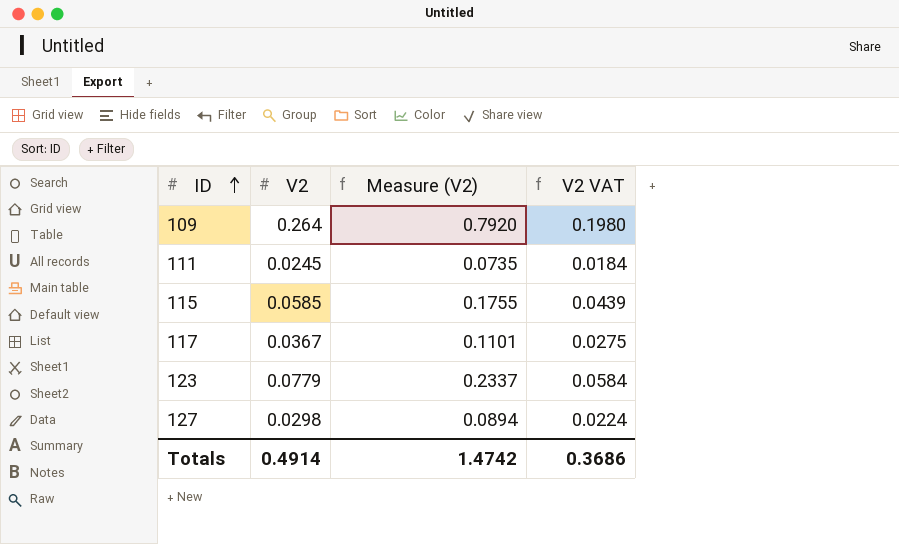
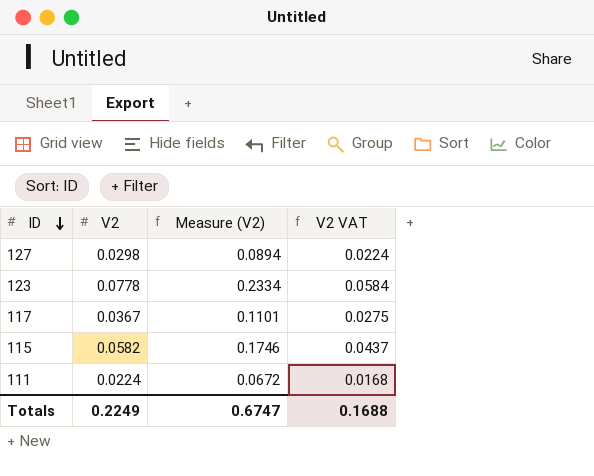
row order: ID ascending -> ID descending
row 109: 0.264 | 0.7920 | 0.1980 -> none
123 | V2: 0.0779 -> 0.0778
123 | Measure (V2): 0.2337 -> 0.2334
115 | V2: 0.0585 -> 0.0582
115 | Measure (V2): 0.1755 -> 0.1746
115 | V2 VAT: 0.0439 -> 0.0437
111 | V2: 0.0245 -> 0.0224
111 | Measure (V2): 0.0735 -> 0.0672
111 | V2 VAT: 0.0184 -> 0.0168
Totals | V2: 0.4914 -> 0.2249
Totals | Measure (V2): 1.4742 -> 0.6747
Totals | V2 VAT: 0.3686 -> 0.1688

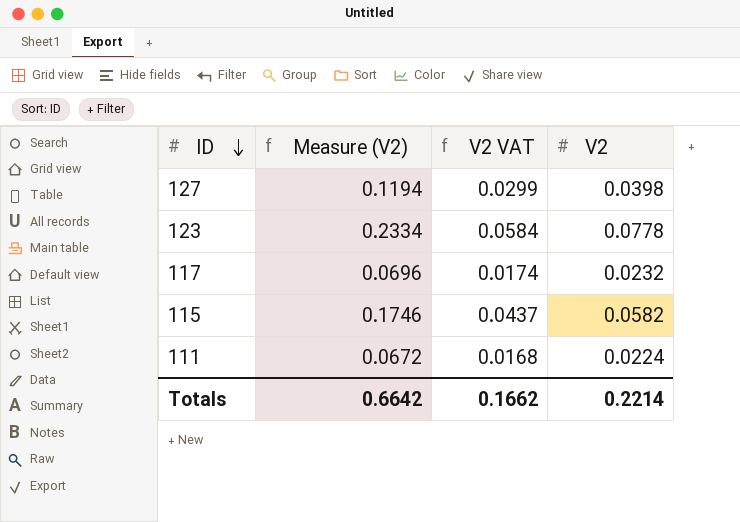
column V2 | position: 2 -> 4
127 | Measure (V2): 0.0894 -> 0.1194
127 | V2 VAT: 0.0224 -> 0.0299
127 | V2: 0.0298 -> 0.0398
117 | Measure (V2): 0.1101 -> 0.0696
117 | V2 VAT: 0.0275 -> 0.0174
117 | V2: 0.0367 -> 0.0232
Totals | Measure (V2): 0.6747 -> 0.6642
Totals | V2 VAT: 0.1688 -> 0.1662
Totals | V2: 0.2249 -> 0.2214

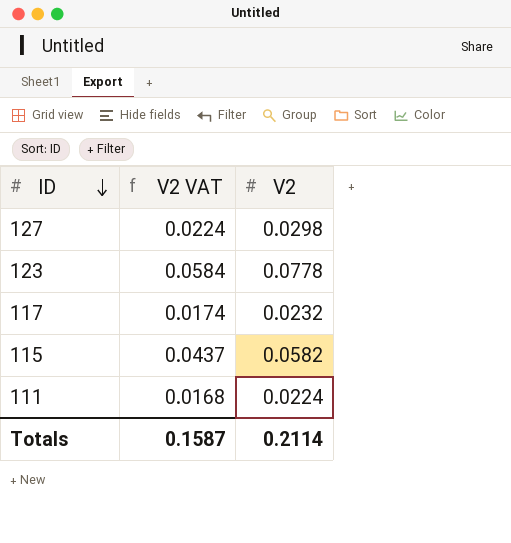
column Measure (V2) | formula: [V2] * 3 -> none
127 | V2 VAT: 0.0299 -> 0.0224
127 | V2: 0.0398 -> 0.0298
Totals | V2 VAT: 0.1662 -> 0.1587
Totals | V2: 0.2214 -> 0.2114

